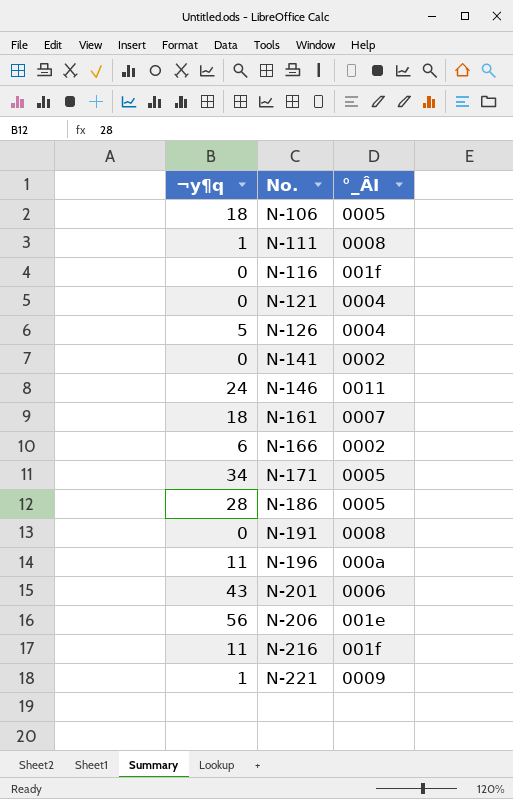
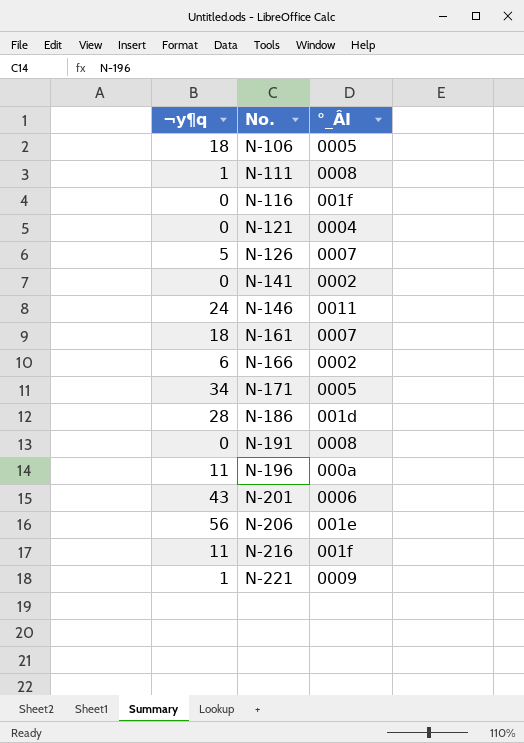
N-126 | °_ÂI: 0004 -> 0007
N-186 | °_ÂI: 0005 -> 001d

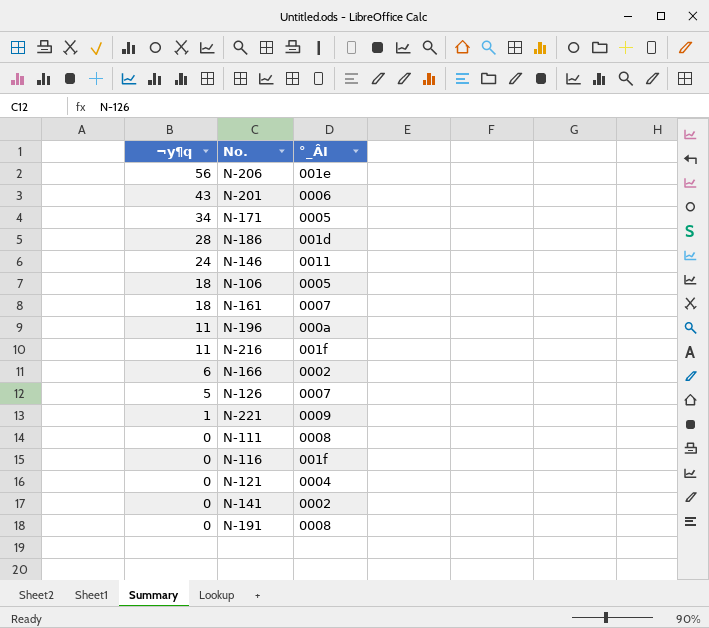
row order: No. ascending -> ¬y¶q descending
N-111 | ¬y¶q: 1 -> 0

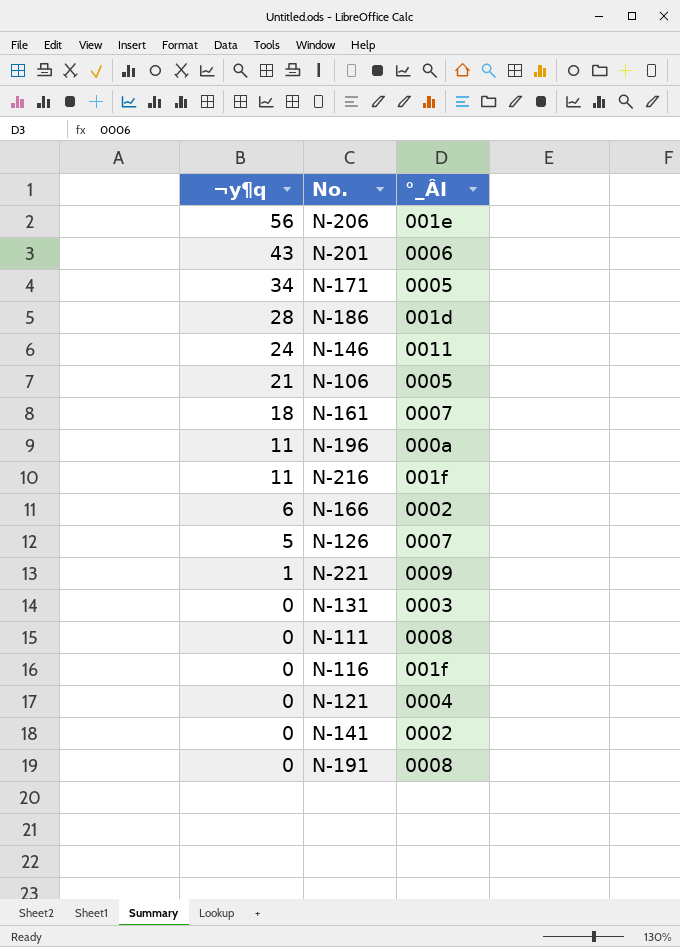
N-106 | ¬y¶q: 18 -> 21
row N-131: none -> 0 | 0003

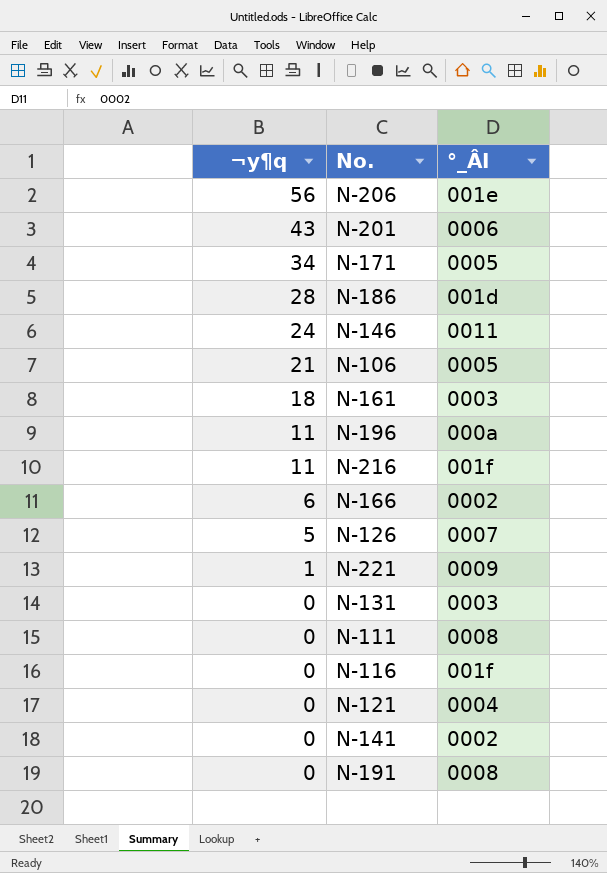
N-161 | °_ÂI: 0007 -> 0003

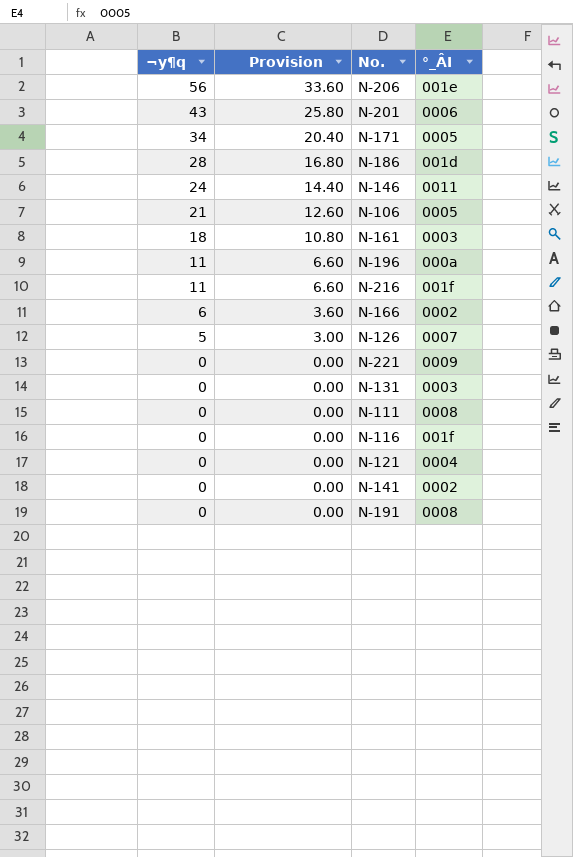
column Provision | formula: none -> [¬y¶q] * 0.6
N-221 | ¬y¶q: 1 -> 0

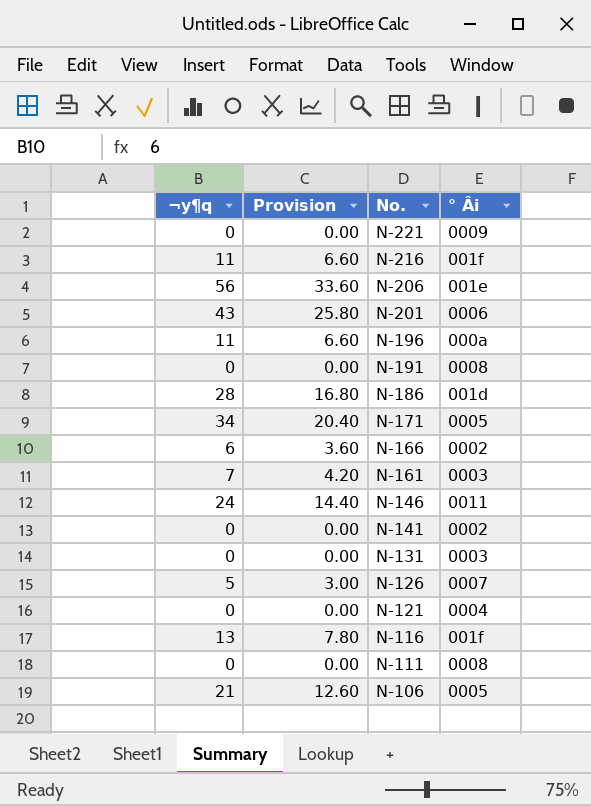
row order: ¬y¶q descending -> No. descending
column name: °_ÂI -> ° Âi
N-161 | ¬y¶q: 18 -> 7
N-161 | Provision: 10.80 -> 4.20
N-116 | ¬y¶q: 0 -> 13
N-116 | Provision: 0.00 -> 7.80

